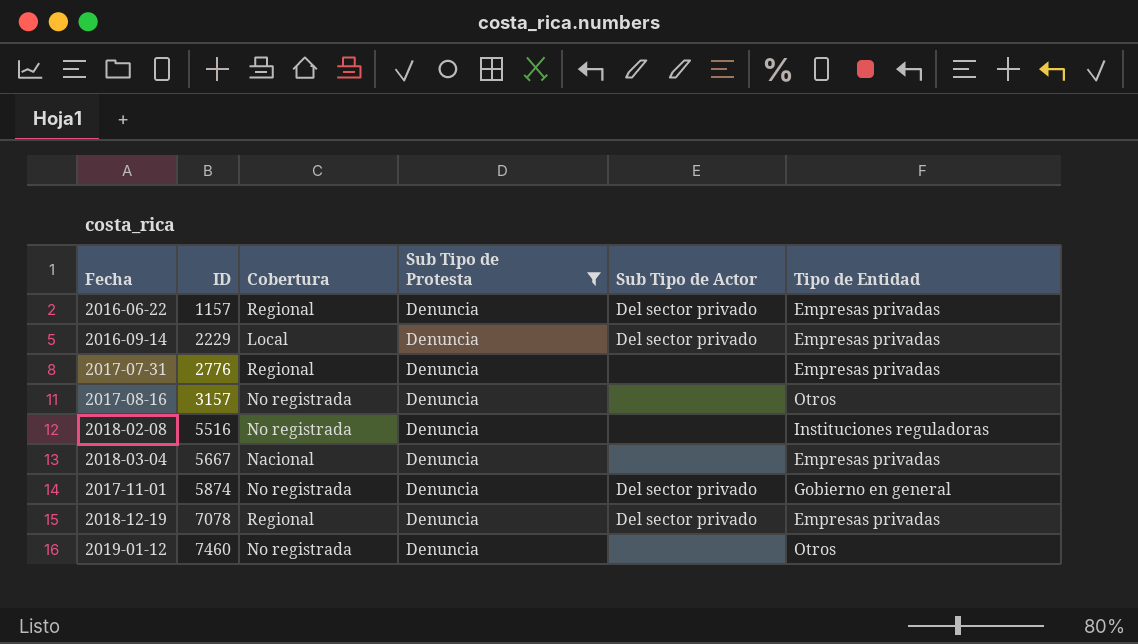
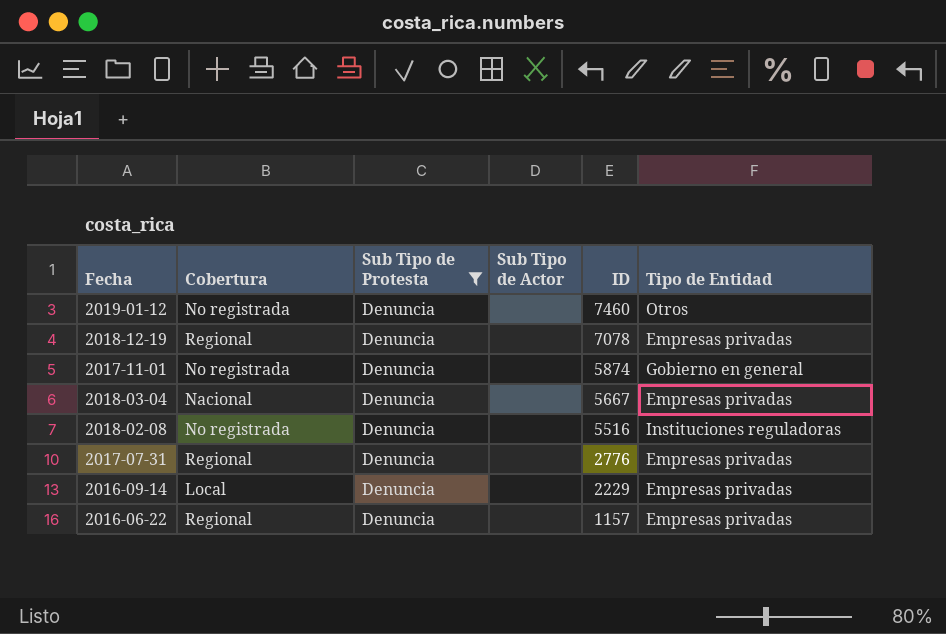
row order: ID ascending -> ID descending
column ID | position: 2 -> 5
row 2017-08-16: 3157 | No registrada | Denuncia | none | Otros -> none
2018-12-19 | Sub Tipo de Actor: Del sector privado -> none
2017-11-01 | Sub Tipo de Actor: Del sector privado -> none
2016-09-14 | Sub Tipo de Actor: Del sector privado -> none
2016-06-22 | Sub Tipo de Actor: Del sector privado -> none

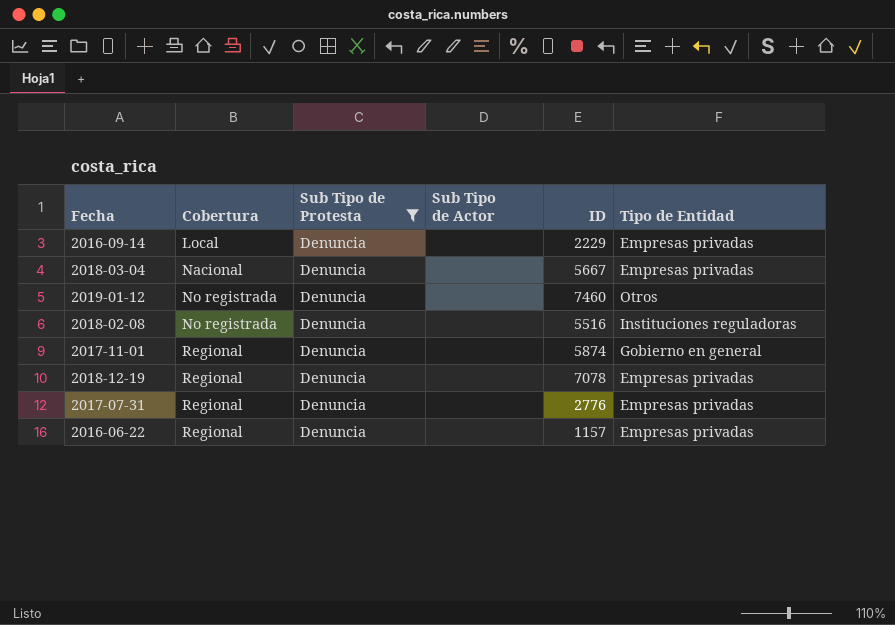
row order: ID descending -> Cobertura ascending
2017-11-01 | Cobertura: No registrada -> Regional

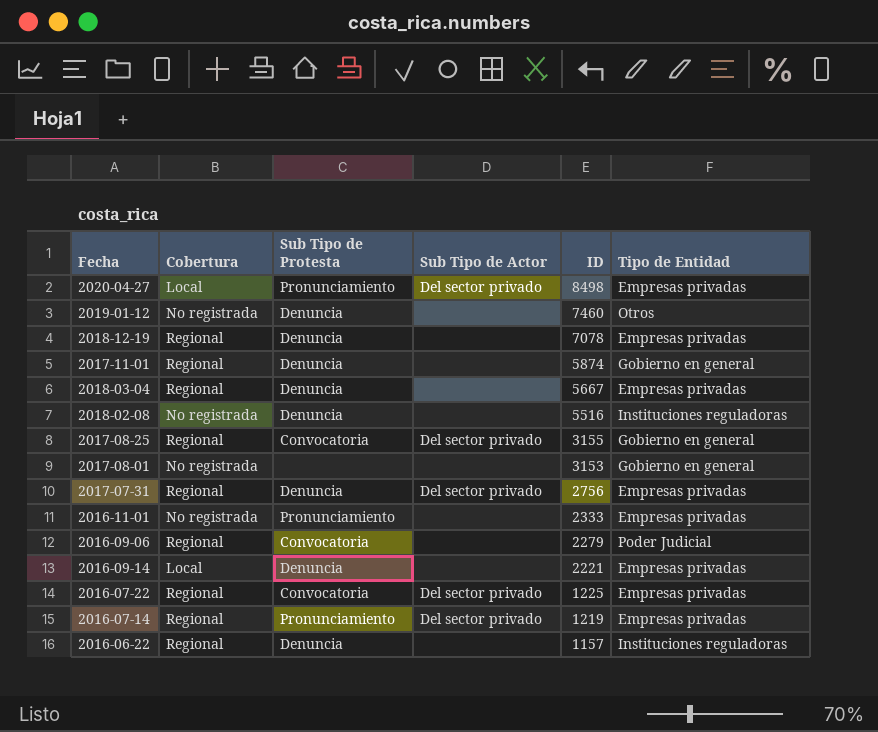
filter: Sub Tipo de Protesta = Denuncia -> none
row order: Cobertura ascending -> ID descending
2018-03-04 | Cobertura: Nacional -> Regional
2017-07-31 | Sub Tipo de Actor: none -> Del sector privado
2017-07-31 | ID: 2776 -> 2756
2016-09-14 | ID: 2229 -> 2221
2016-06-22 | Tipo de Entidad: Empresas privadas -> Instituciones reguladoras

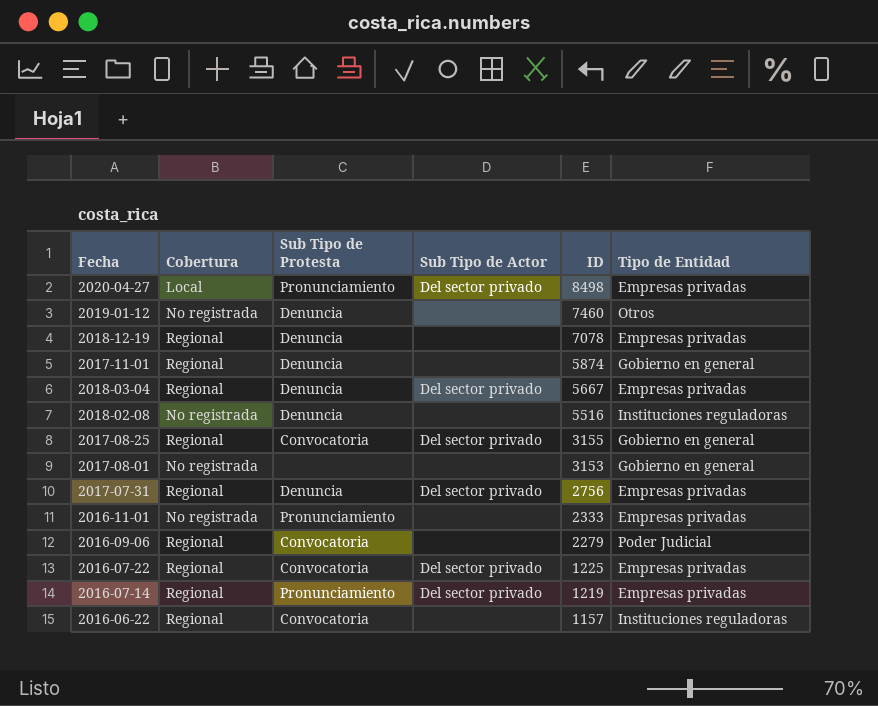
row 2016-09-14: Local | Denuncia | none | 2221 | Empresas privadas -> none
2018-03-04 | Sub Tipo de Actor: none -> Del sector privado
2016-06-22 | Sub Tipo de Protesta: Denuncia -> Convocatoria

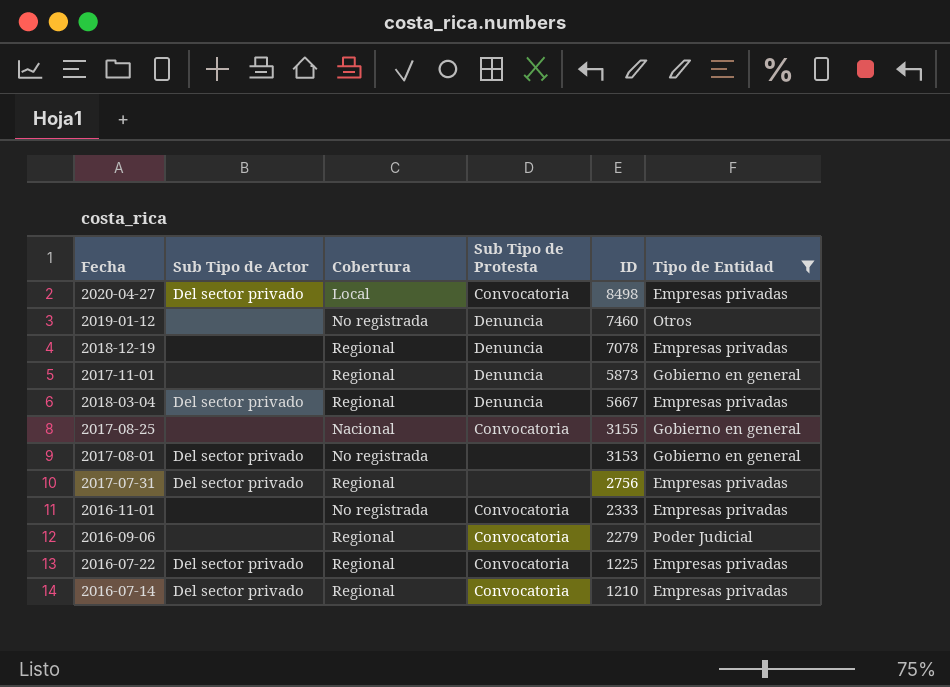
filter: none -> Tipo de Entidad != Instituciones reguladoras
column Sub Tipo de Actor | position: 4 -> 2
2020-04-27 | Sub Tipo de Protesta: Pronunciamiento -> Convocatoria
2017-11-01 | ID: 5874 -> 5873
2017-08-25 | Sub Tipo de Actor: Del sector privado -> none
2017-08-25 | Cobertura: Regional -> Nacional
2017-08-01 | Sub Tipo de Actor: none -> Del sector privado
2017-07-31 | Sub Tipo de Protesta: Denuncia -> none
2016-11-01 | Sub Tipo de Protesta: Pronunciamiento -> Convocatoria
2016-07-14 | Sub Tipo de Protesta: Pronunciamiento -> Convocatoria
2016-07-14 | ID: 1219 -> 1210

